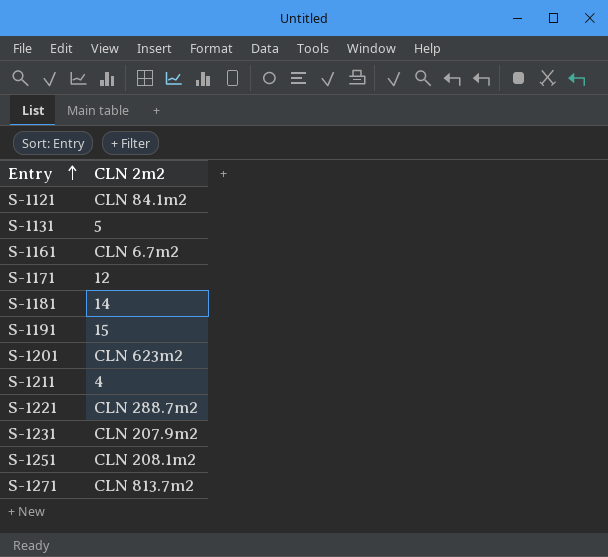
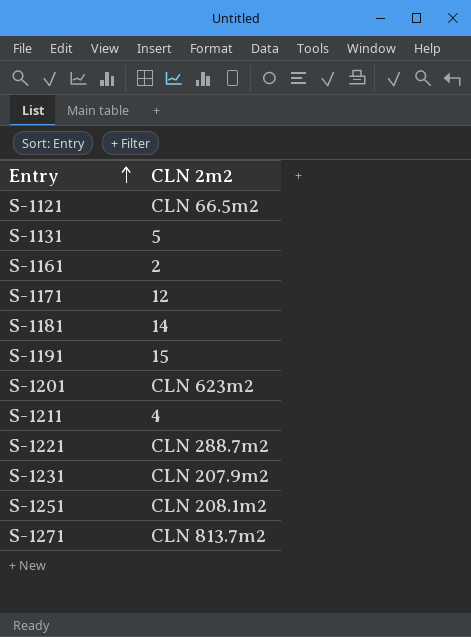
S-1121 | CLN 2m2: CLN 84.1m2 -> CLN 66.5m2
S-1161 | CLN 2m2: CLN 6.7m2 -> 2

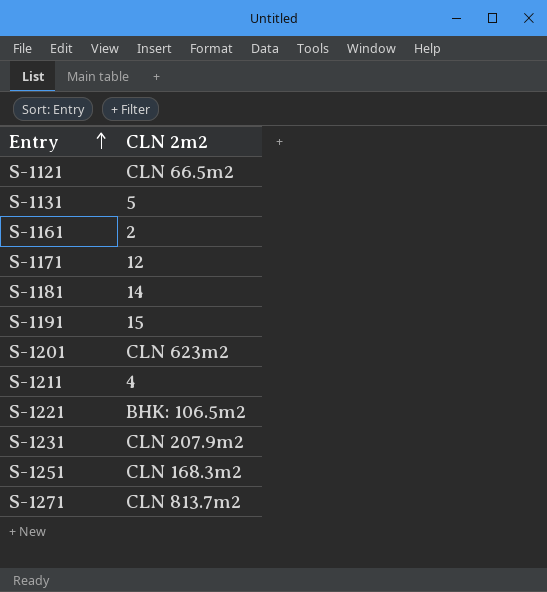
S-1221 | CLN 2m2: CLN 288.7m2 -> BHK: 106.5m2
S-1251 | CLN 2m2: CLN 208.1m2 -> CLN 168.3m2

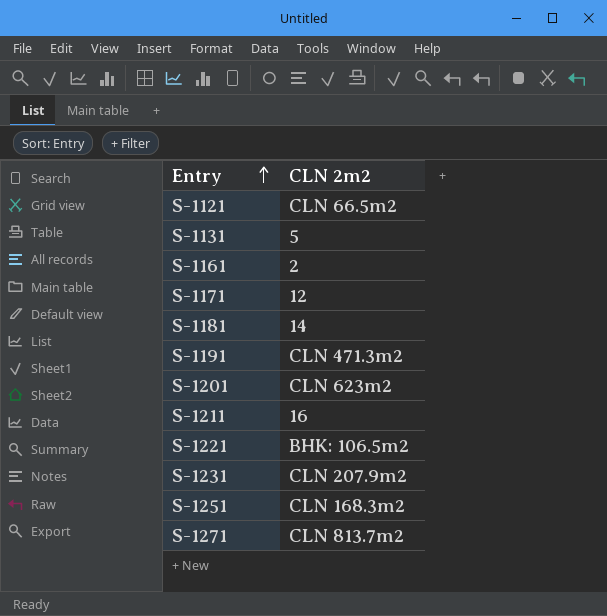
S-1191 | CLN 2m2: 15 -> CLN 471.3m2
S-1211 | CLN 2m2: 4 -> 16

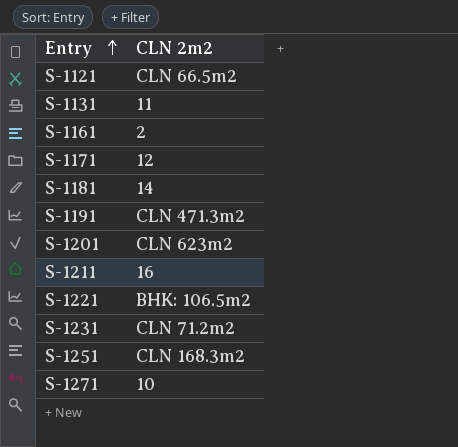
S-1131 | CLN 2m2: 5 -> 11
S-1231 | CLN 2m2: CLN 207.9m2 -> CLN 71.2m2
S-1271 | CLN 2m2: CLN 813.7m2 -> 10

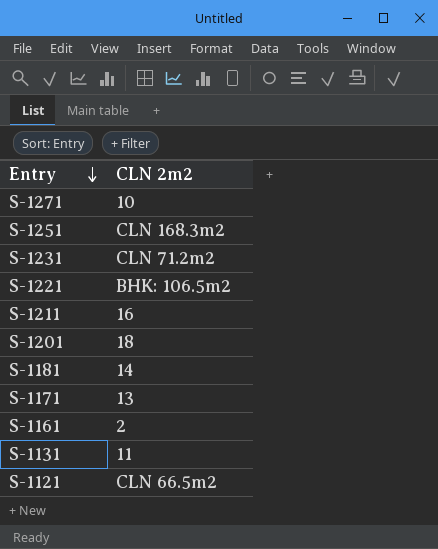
row order: Entry ascending -> Entry descending
row S-1191: CLN 471.3m2 -> none
S-1201 | CLN 2m2: CLN 623m2 -> 18
S-1171 | CLN 2m2: 12 -> 13

